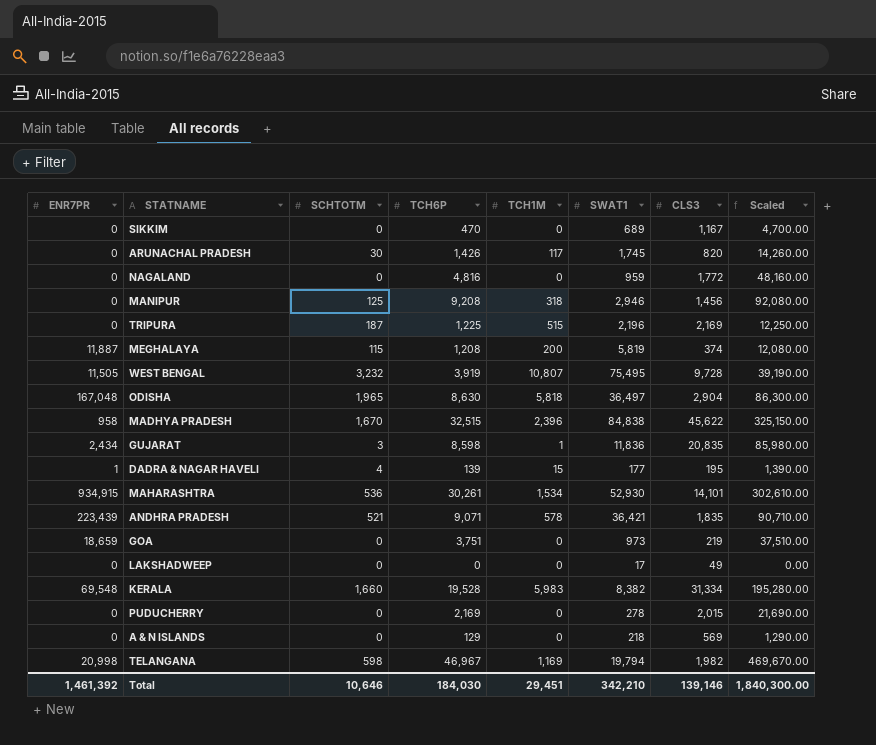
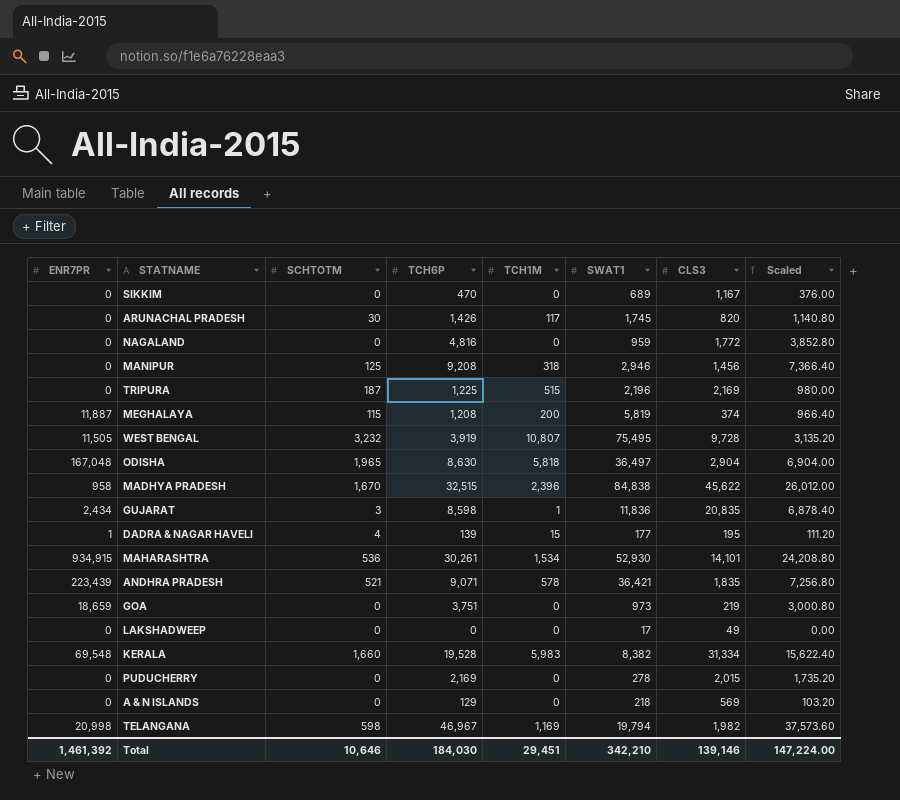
column Scaled | formula: [TCH6P] * 10 -> [TCH6P] * 0.8
Total | Scaled: 1,840,300.00 -> 147,224.00

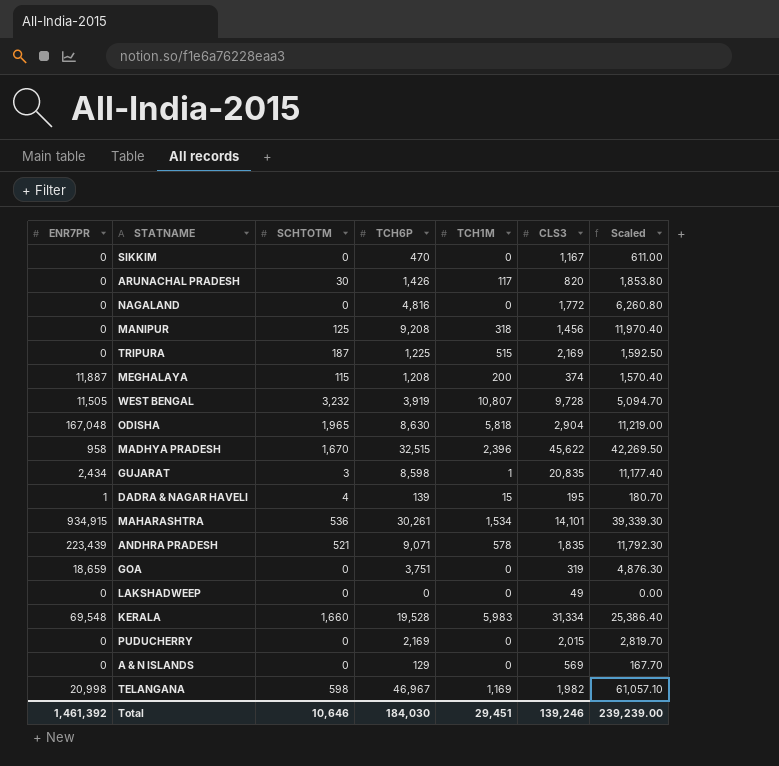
column SWAT1 | position: 6 -> none
column Scaled | formula: [TCH6P] * 0.8 -> [TCH6P] * 1.3
GOA | CLS3: 219 -> 319
Total | CLS3: 139,146 -> 139,246
Total | Scaled: 147,224.00 -> 239,239.00

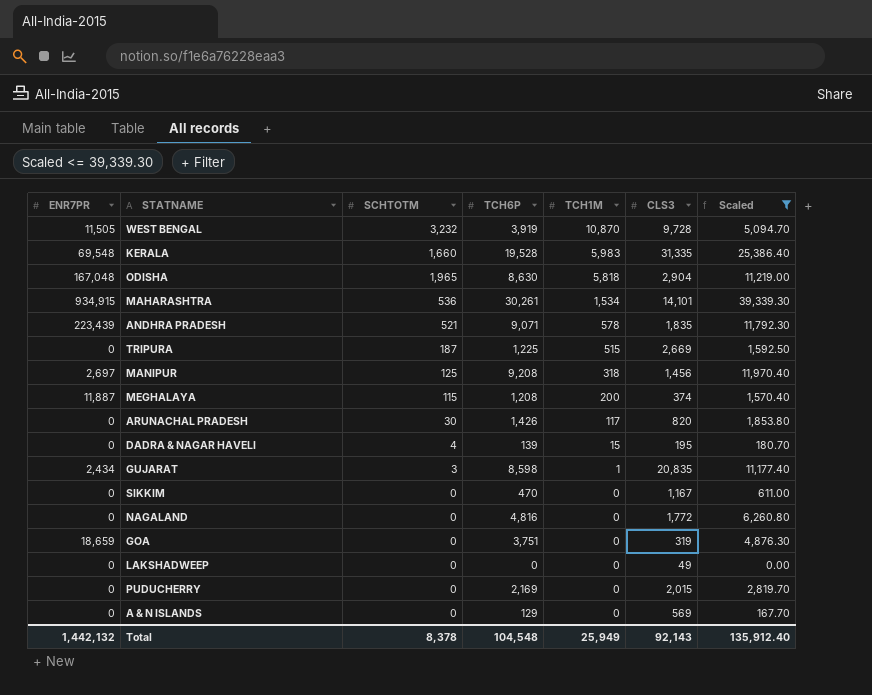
filter: none -> Scaled <= 39,339.30
row order: none -> TCH1M descending
WEST BENGAL | TCH1M: 10,807 -> 10,870
KERALA | CLS3: 31,334 -> 31,335
TRIPURA | CLS3: 2,169 -> 2,669
MANIPUR | ENR7PR: 0 -> 2,697
DADRA & NAGAR HAVELI | ENR7PR: 1 -> 0
Total | ENR7PR: 1,461,392 -> 1,442,132
Total | SCHTOTM: 10,646 -> 8,378
Total | TCH6P: 184,030 -> 104,548
Total | TCH1M: 29,451 -> 25,949
Total | CLS3: 139,246 -> 92,143
Total | Scaled: 239,239.00 -> 135,912.40

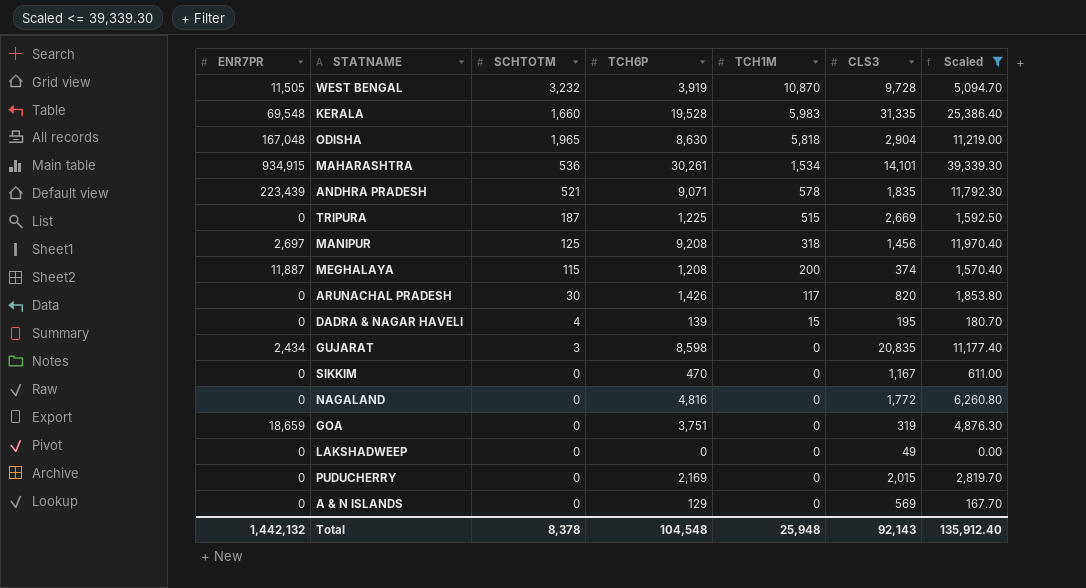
GUJARAT | TCH1M: 1 -> 0
Total | TCH1M: 25,949 -> 25,948

